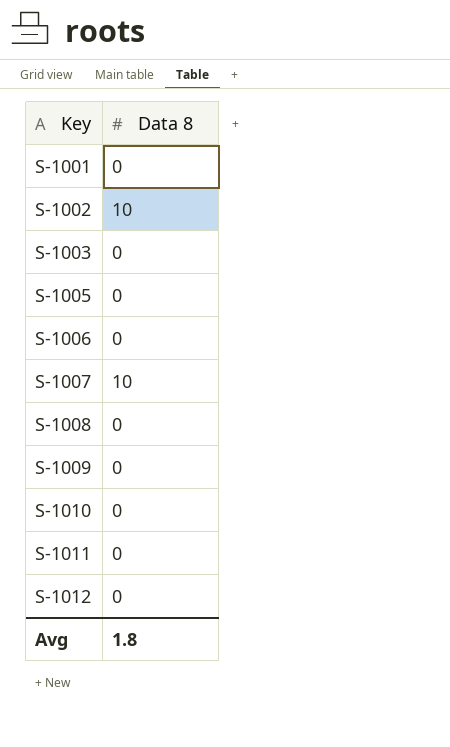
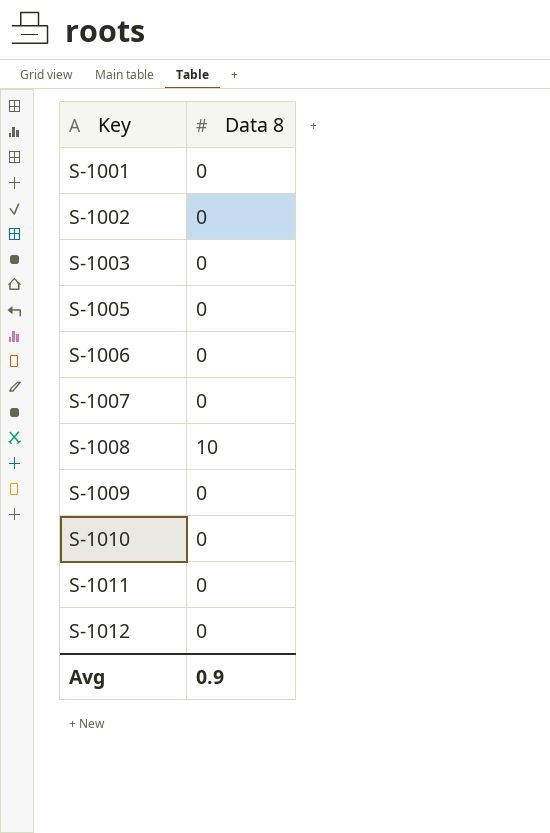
S-1002 | Data 8: 10 -> 0
S-1007 | Data 8: 10 -> 0
S-1008 | Data 8: 0 -> 10
Avg | Data 8: 1.8 -> 0.9

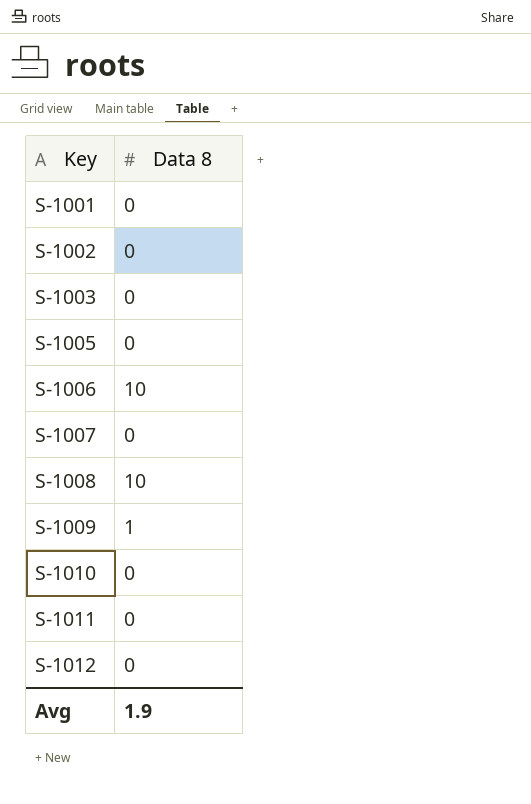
S-1006 | Data 8: 0 -> 10
S-1009 | Data 8: 0 -> 1
Avg | Data 8: 0.9 -> 1.9

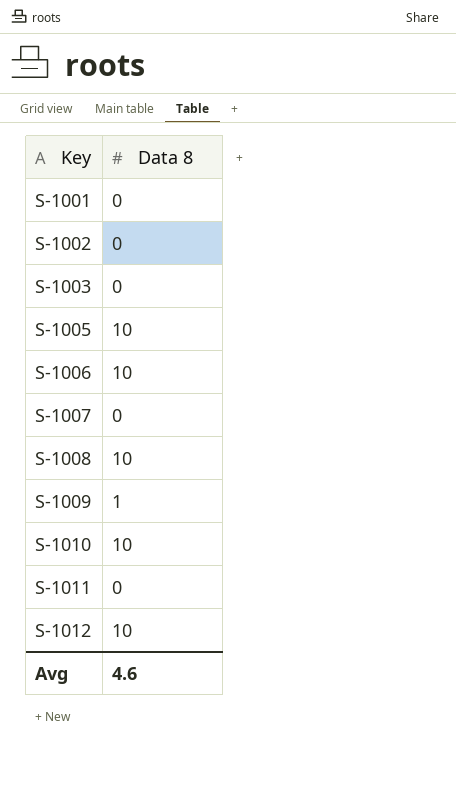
S-1005 | Data 8: 0 -> 10
S-1010 | Data 8: 0 -> 10
S-1012 | Data 8: 0 -> 10
Avg | Data 8: 1.9 -> 4.6

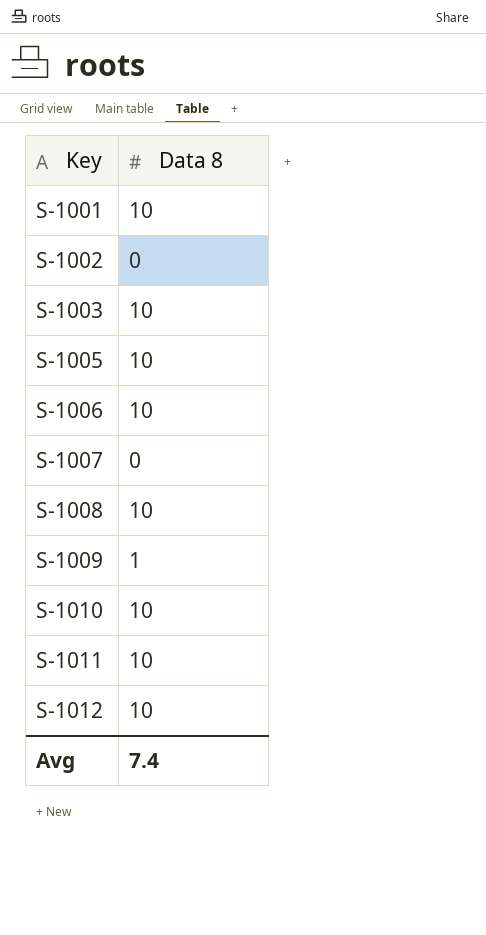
S-1001 | Data 8: 0 -> 10
S-1003 | Data 8: 0 -> 10
S-1011 | Data 8: 0 -> 10
Avg | Data 8: 4.6 -> 7.4

